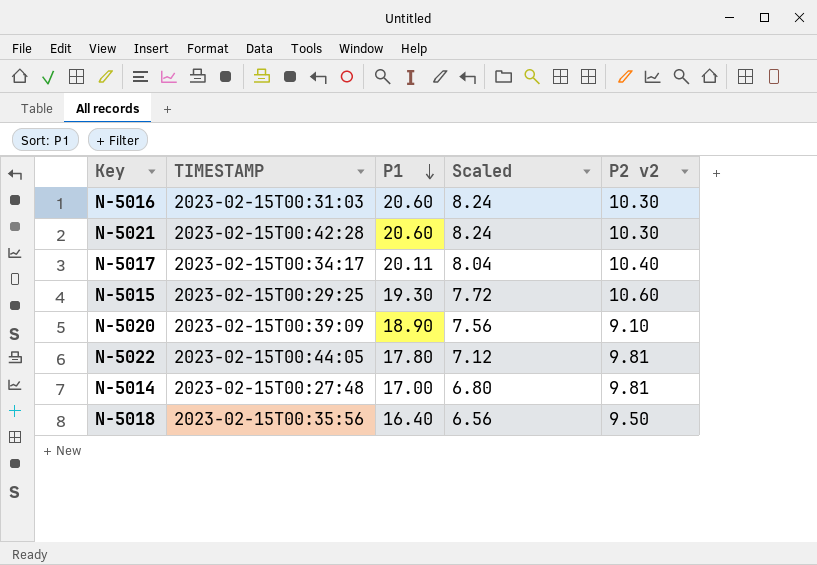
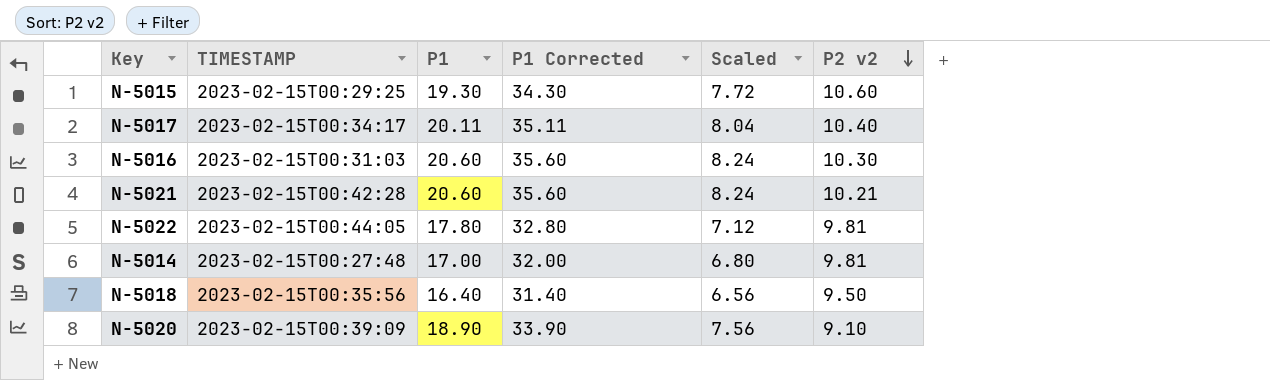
row order: P1 descending -> P2 v2 descending
column P1 Corrected | formula: none -> [P1] + 15
N-5021 | P2 v2: 10.30 -> 10.21

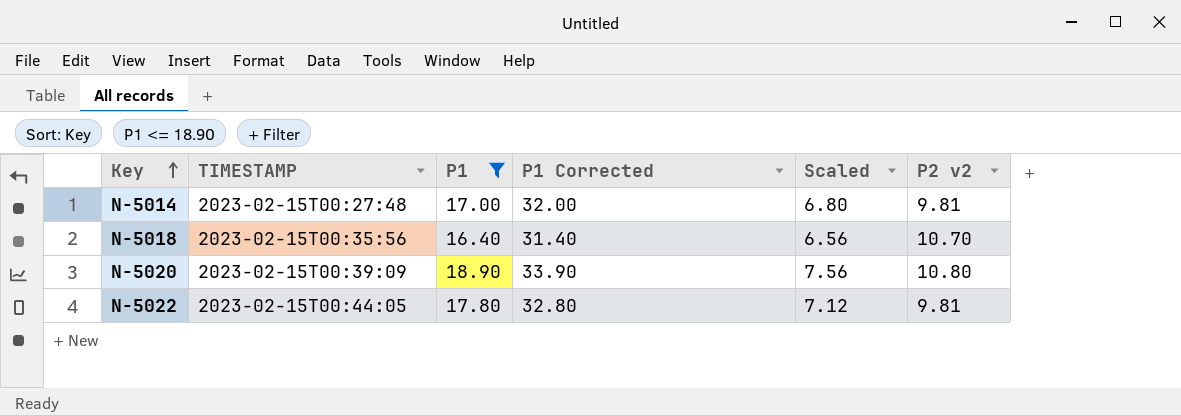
filter: none -> P1 <= 18.90
row order: P2 v2 descending -> Key ascending
N-5018 | P2 v2: 9.50 -> 10.70
N-5020 | P2 v2: 9.10 -> 10.80

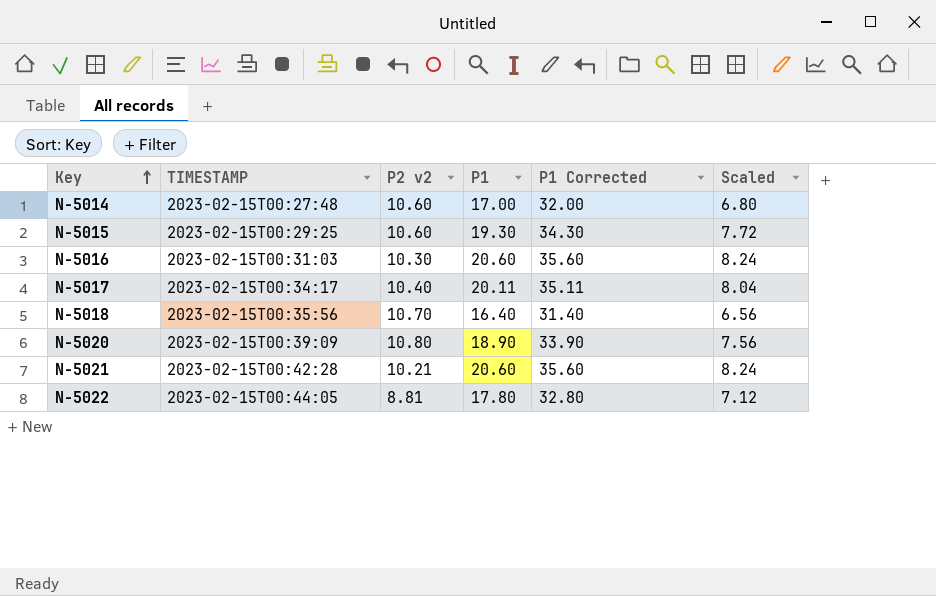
filter: P1 <= 18.90 -> none
column P2 v2 | position: 6 -> 3
N-5014 | P2 v2: 9.81 -> 10.60
N-5022 | P2 v2: 9.81 -> 8.81

